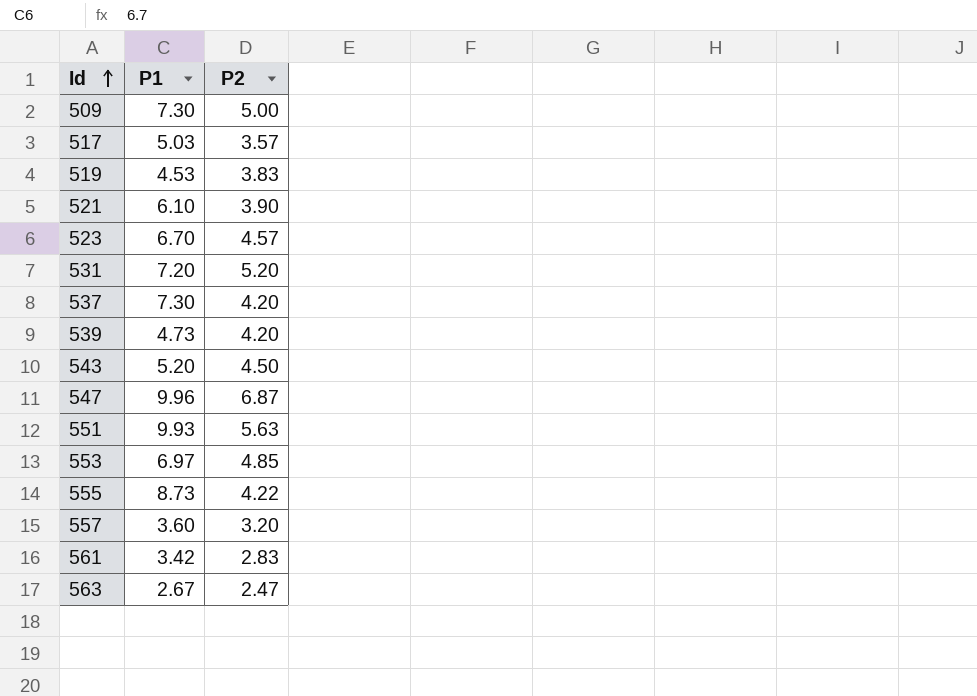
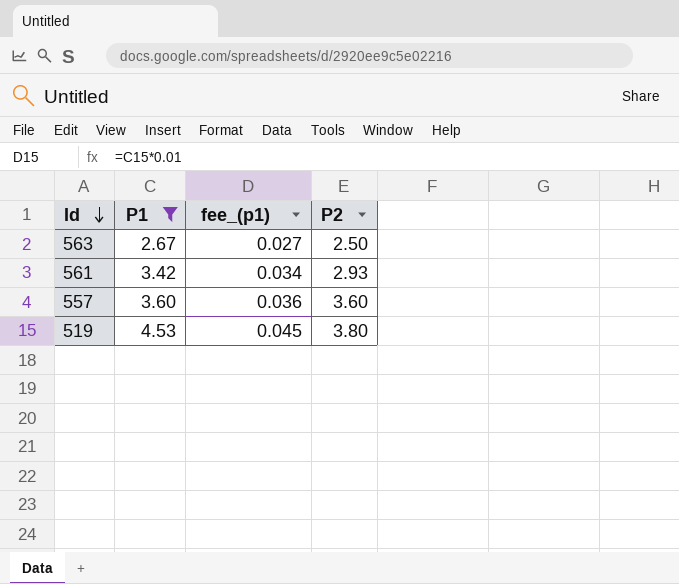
filter: none -> P1 <= 4.53
row order: Id ascending -> Id descending
column fee_(p1) | formula: none -> [P1] * 0.01
563 | P2: 2.47 -> 2.50
561 | P2: 2.83 -> 2.93
557 | P2: 3.20 -> 3.60
519 | P2: 3.83 -> 3.80

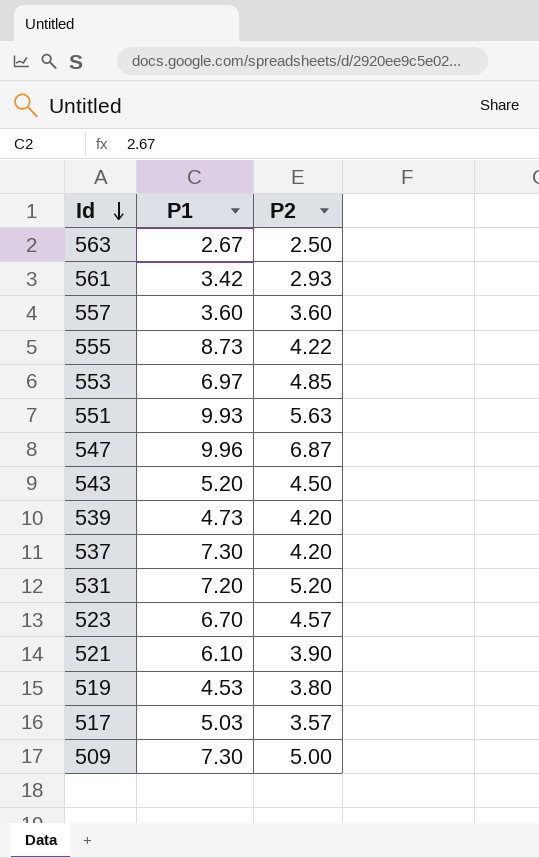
filter: P1 <= 4.53 -> none
column fee_(p1) | formula: [P1] * 0.01 -> none

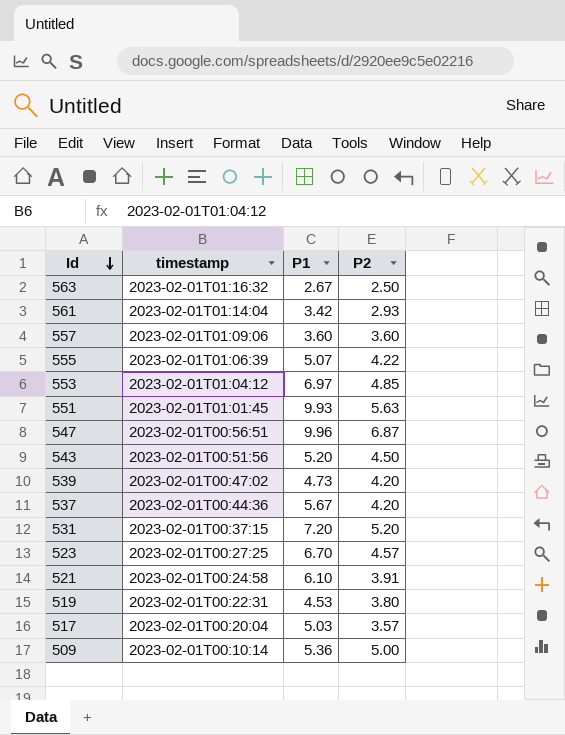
column timestamp | position: none -> 2
555 | P1: 8.73 -> 5.07
537 | P1: 7.30 -> 5.67
521 | P2: 3.90 -> 3.91
509 | P1: 7.30 -> 5.36

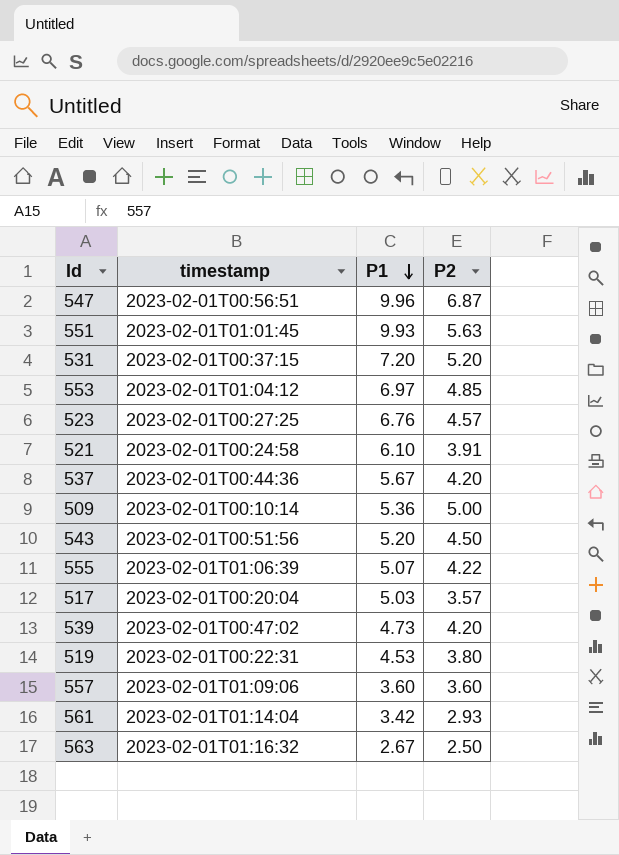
row order: Id descending -> P1 descending
523 | P1: 6.70 -> 6.76

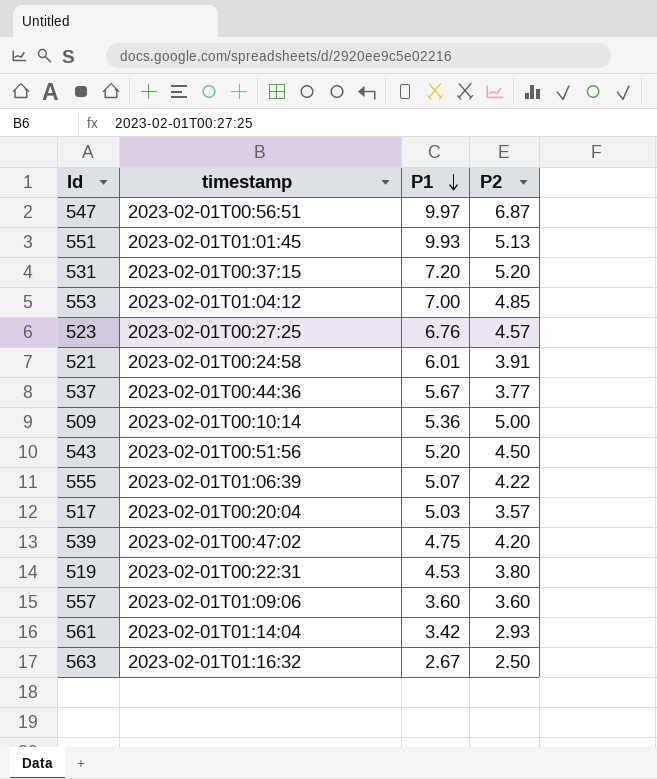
547 | P1: 9.96 -> 9.97
551 | P2: 5.63 -> 5.13
553 | P1: 6.97 -> 7.00
521 | P1: 6.10 -> 6.01
537 | P2: 4.20 -> 3.77
539 | P1: 4.73 -> 4.75

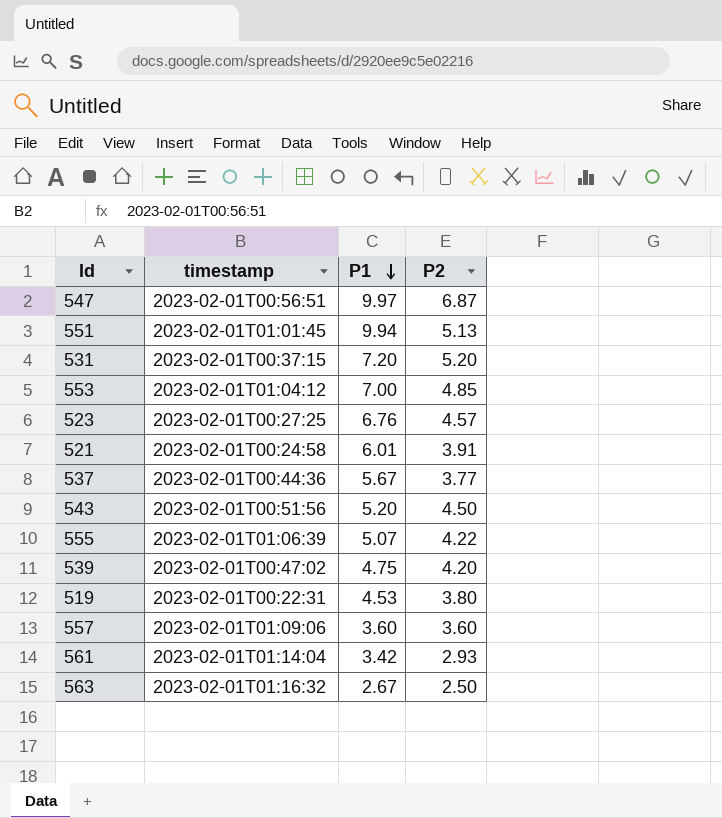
row 509: 2023-02-01T00:10:14 | 5.36 | 5.00 -> none
row 517: 2023-02-01T00:20:04 | 5.03 | 3.57 -> none
551 | P1: 9.93 -> 9.94

